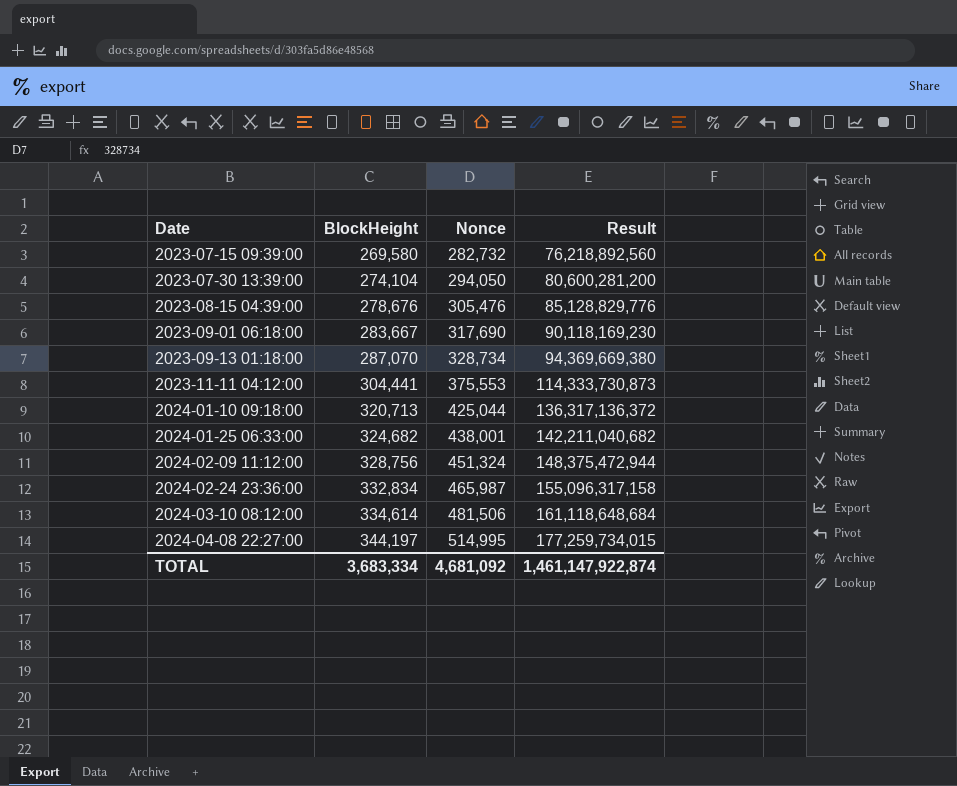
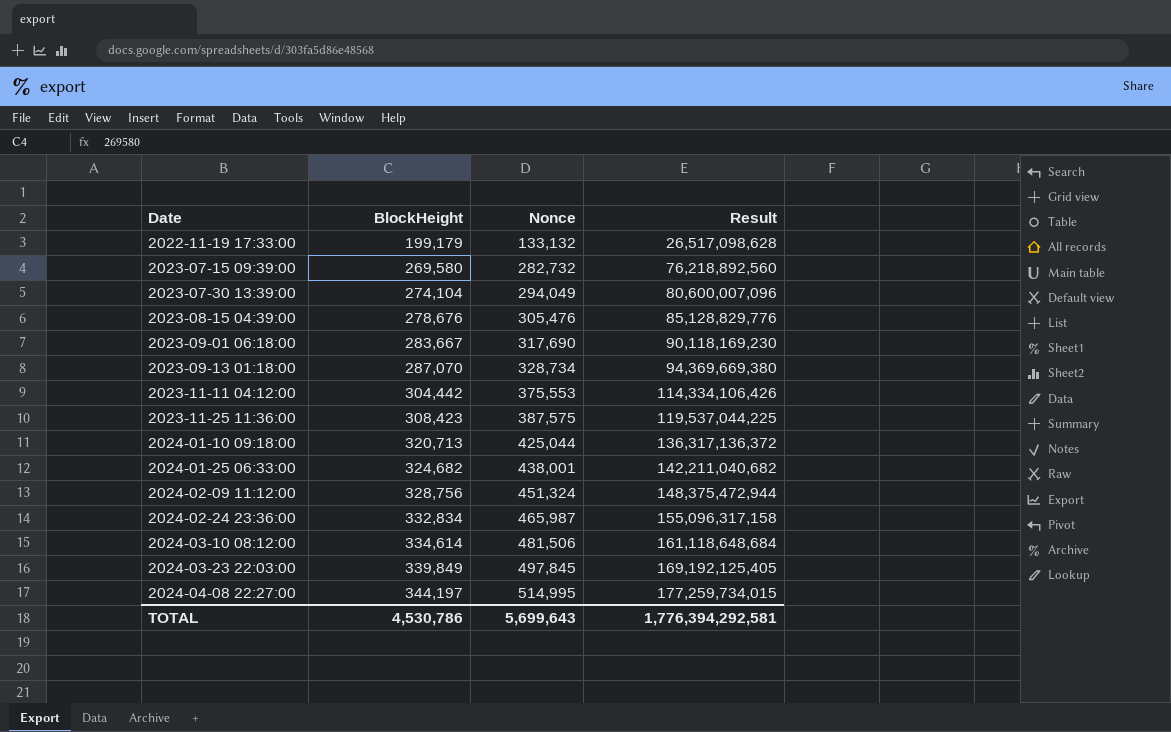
row 2022-11-19 17:33:00: none -> 199,179 | 133,132 | 26,517,098,628
2023-07-30 13:39:00 | Nonce: 294,050 -> 294,049
2023-07-30 13:39:00 | Result: 80,600,281,200 -> 80,600,007,096
2023-11-11 04:12:00 | BlockHeight: 304,441 -> 304,442
2023-11-11 04:12:00 | Result: 114,333,730,873 -> 114,334,106,426
row 2023-11-25 11:36:00: none -> 308,423 | 387,575 | 119,537,044,225
row 2024-03-23 22:03:00: none -> 339,849 | 497,845 | 169,192,125,405
TOTAL | BlockHeight: 3,683,334 -> 4,530,786
TOTAL | Nonce: 4,681,092 -> 5,699,643
TOTAL | Result: 1,461,147,922,874 -> 1,776,394,292,581

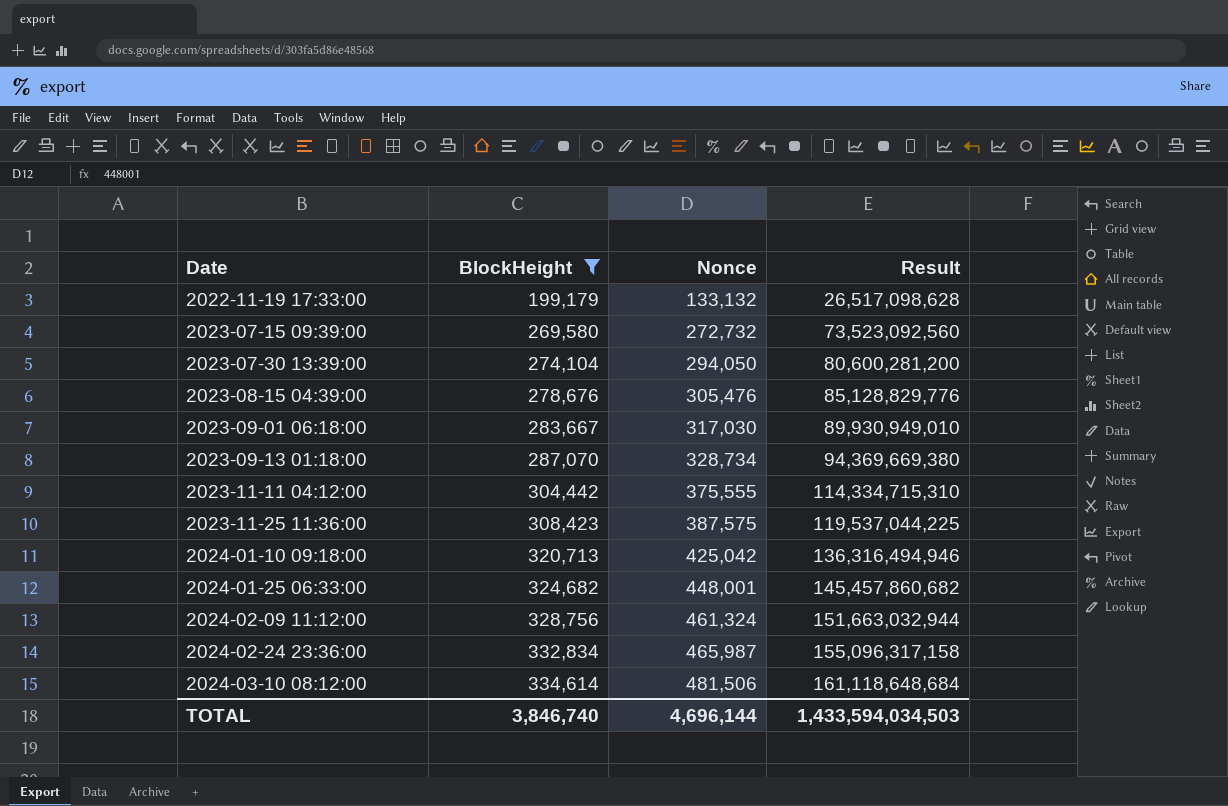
filter: none -> BlockHeight <= 334,614
2023-07-15 09:39:00 | Nonce: 282,732 -> 272,732
2023-07-15 09:39:00 | Result: 76,218,892,560 -> 73,523,092,560
2023-07-30 13:39:00 | Nonce: 294,049 -> 294,050
2023-07-30 13:39:00 | Result: 80,600,007,096 -> 80,600,281,200
2023-09-01 06:18:00 | Nonce: 317,690 -> 317,030
2023-09-01 06:18:00 | Result: 90,118,169,230 -> 89,930,949,010
2023-11-11 04:12:00 | Nonce: 375,553 -> 375,555
2023-11-11 04:12:00 | Result: 114,334,106,426 -> 114,334,715,310
2024-01-10 09:18:00 | Nonce: 425,044 -> 425,042
2024-01-10 09:18:00 | Result: 136,317,136,372 -> 136,316,494,946
2024-01-25 06:33:00 | Nonce: 438,001 -> 448,001
2024-01-25 06:33:00 | Result: 142,211,040,682 -> 145,457,860,682
2024-02-09 11:12:00 | Nonce: 451,324 -> 461,324
2024-02-09 11:12:00 | Result: 148,375,472,944 -> 151,663,032,944
TOTAL | BlockHeight: 4,530,786 -> 3,846,740
TOTAL | Nonce: 5,699,643 -> 4,696,144
TOTAL | Result: 1,776,394,292,581 -> 1,433,594,034,503

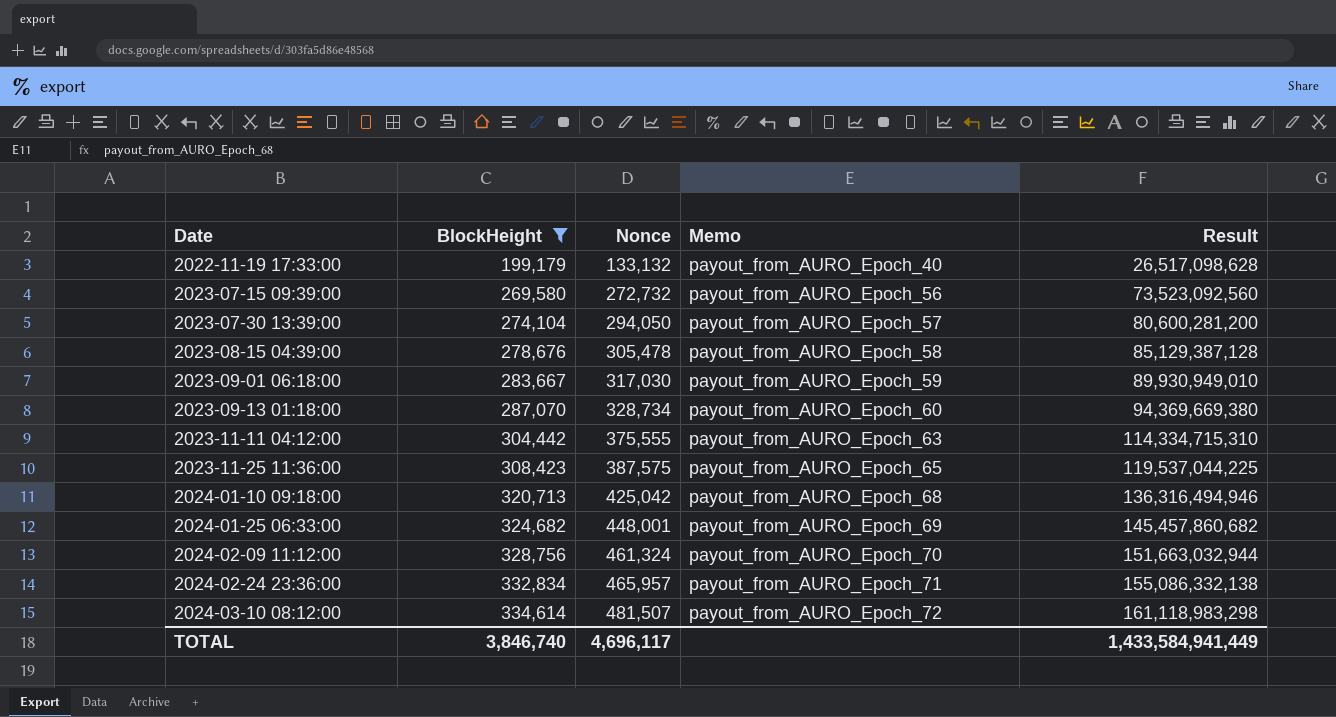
column Memo | position: none -> 4
2023-08-15 04:39:00 | Nonce: 305,476 -> 305,478
2023-08-15 04:39:00 | Result: 85,128,829,776 -> 85,129,387,128
2024-02-24 23:36:00 | Nonce: 465,987 -> 465,957
2024-02-24 23:36:00 | Result: 155,096,317,158 -> 155,086,332,138
2024-03-10 08:12:00 | Nonce: 481,506 -> 481,507
2024-03-10 08:12:00 | Result: 161,118,648,684 -> 161,118,983,298
TOTAL | Nonce: 4,696,144 -> 4,696,117
TOTAL | Result: 1,433,594,034,503 -> 1,433,584,941,449

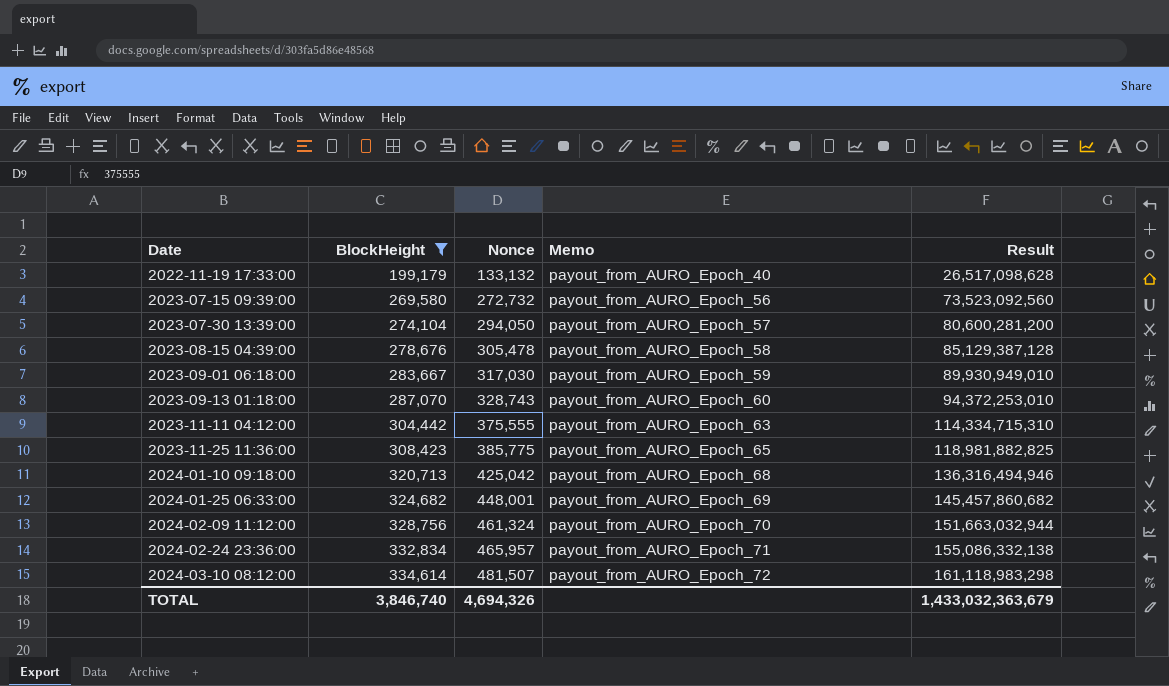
2023-09-13 01:18:00 | Nonce: 328,734 -> 328,743
2023-09-13 01:18:00 | Result: 94,369,669,380 -> 94,372,253,010
2023-11-25 11:36:00 | Nonce: 387,575 -> 385,775
2023-11-25 11:36:00 | Result: 119,537,044,225 -> 118,981,882,825
TOTAL | Nonce: 4,696,117 -> 4,694,326
TOTAL | Result: 1,433,584,941,449 -> 1,433,032,363,679

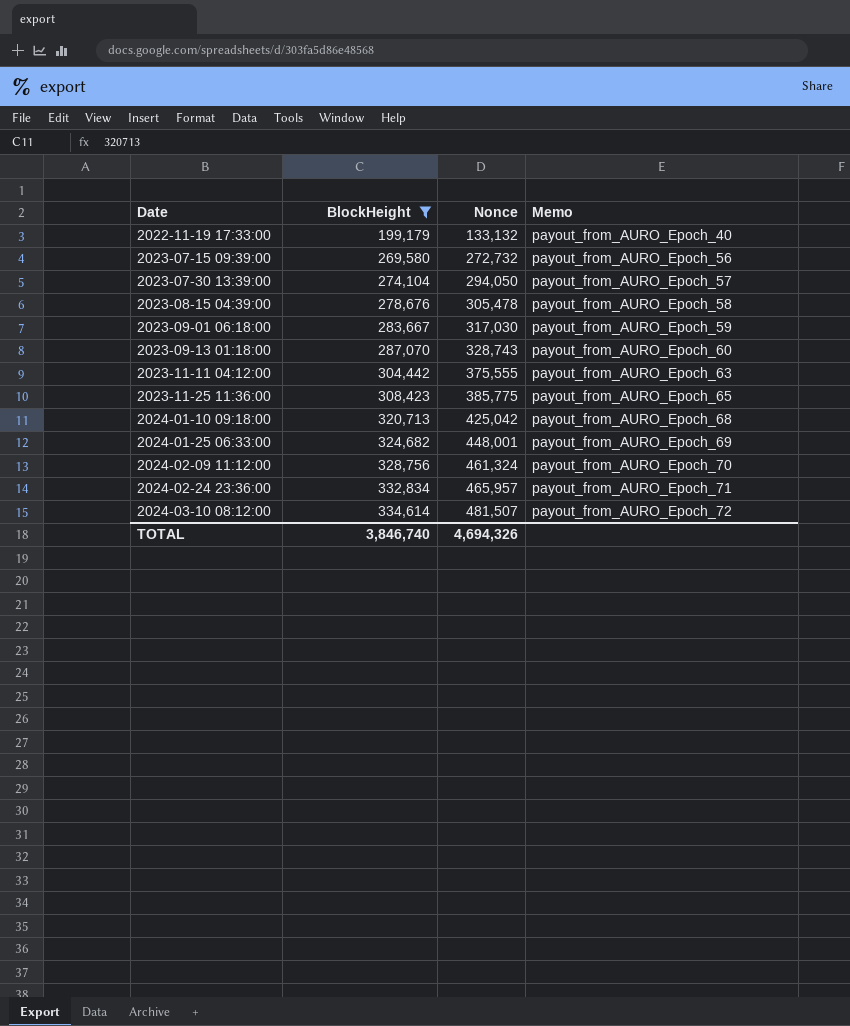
column Result | formula: [BlockHeight] * [Nonce] -> none

